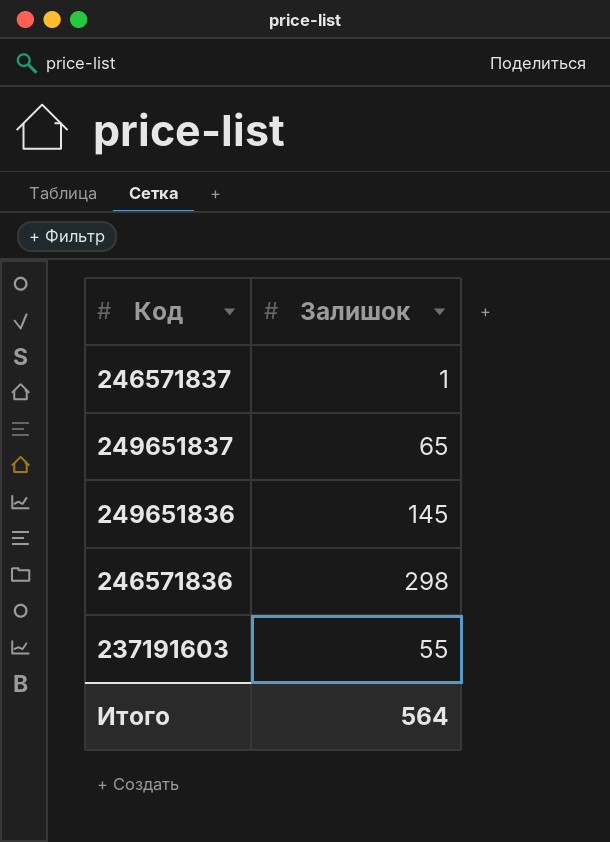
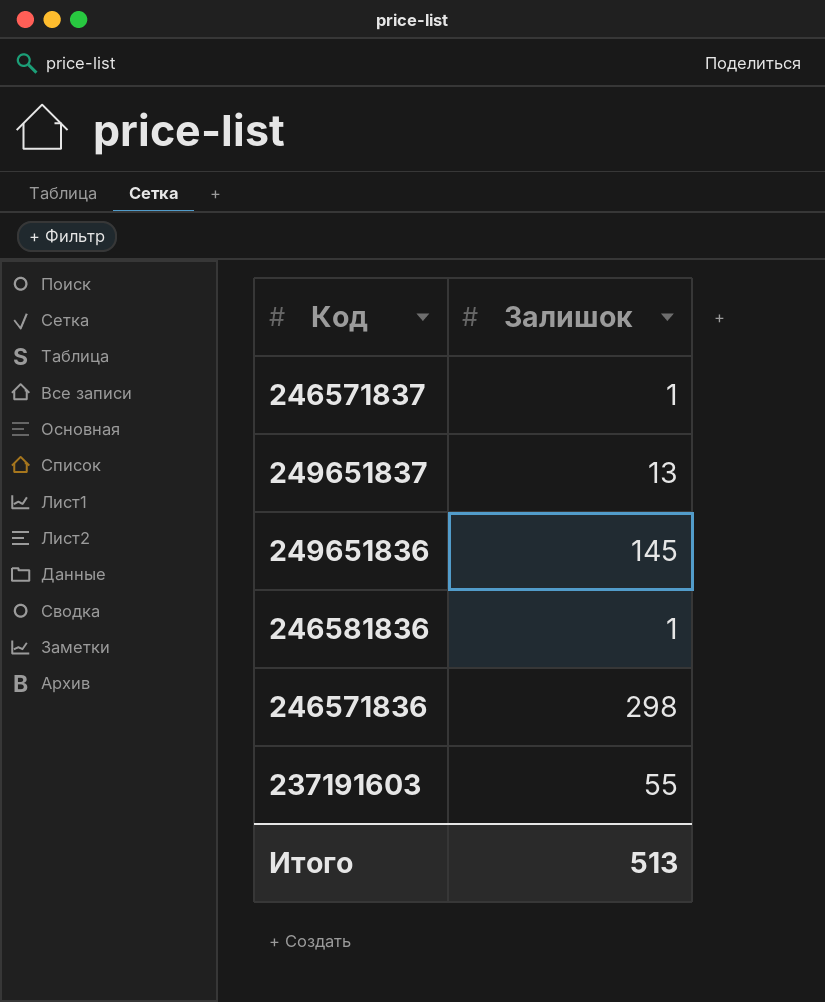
249651837 | Залишок: 65 -> 13
row 246581836: none -> 1
Итого | Залишок: 564 -> 513

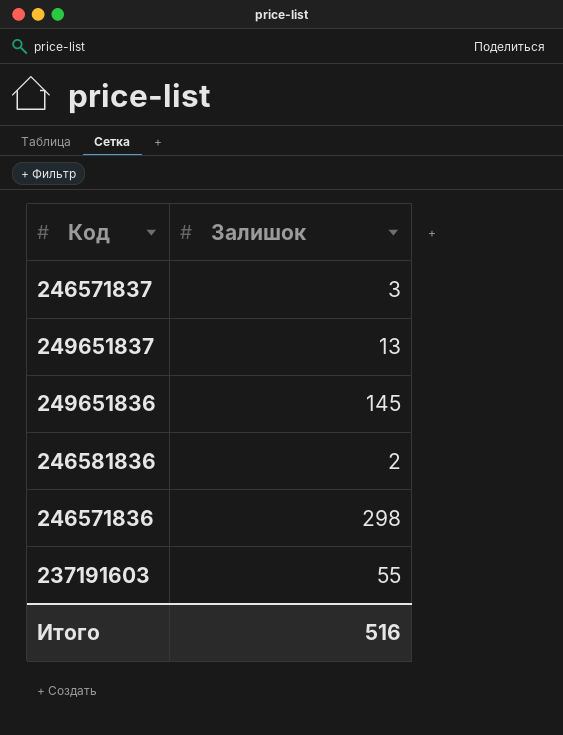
246571837 | Залишок: 1 -> 3
246581836 | Залишок: 1 -> 2
Итого | Залишок: 513 -> 516

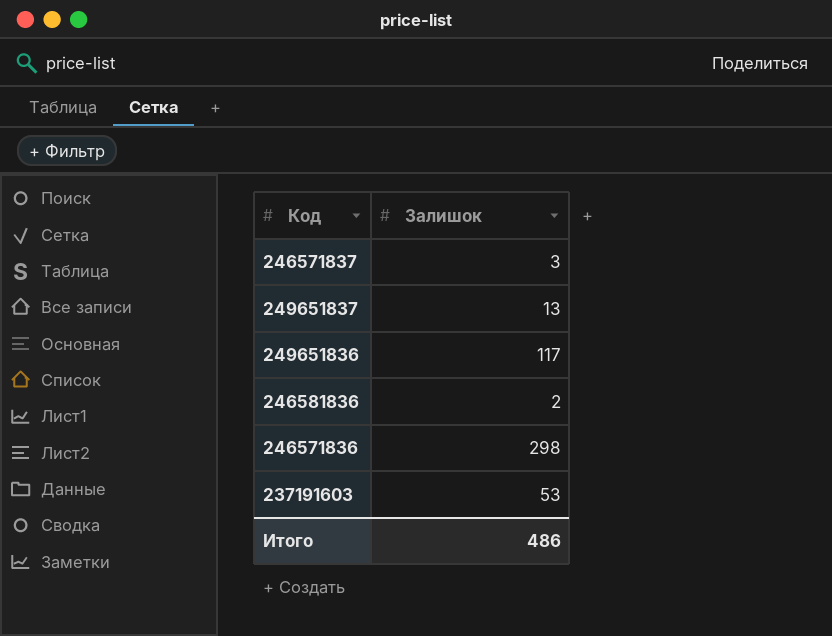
249651836 | Залишок: 145 -> 117
237191603 | Залишок: 55 -> 53
Итого | Залишок: 516 -> 486

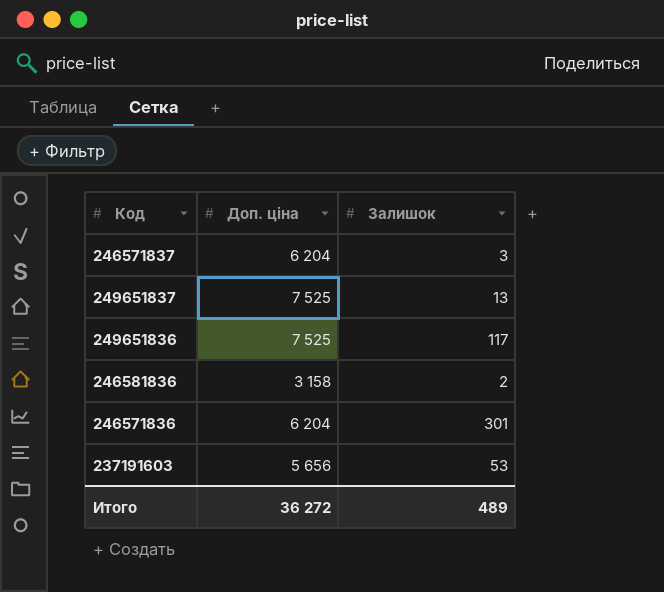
column Доп. ціна | position: none -> 2
246571836 | Залишок: 298 -> 301
Итого | Залишок: 486 -> 489

